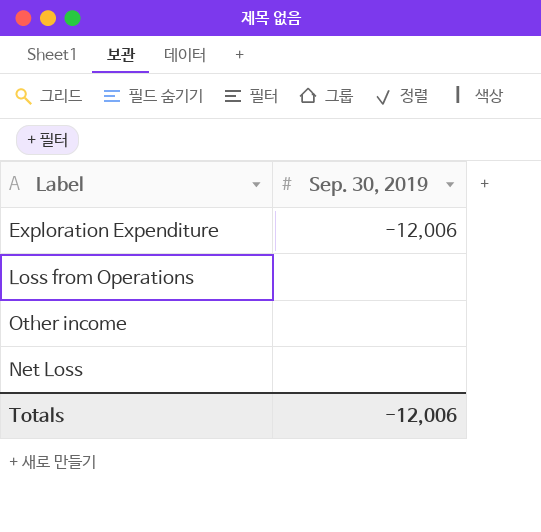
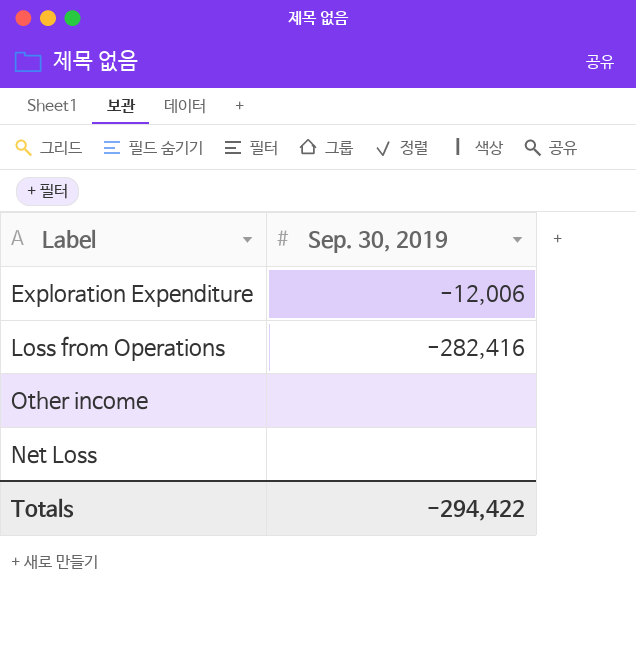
Loss from Operations | Sep. 30, 2019: none -> -282,416
Totals | Sep. 30, 2019: -12,006 -> -294,422

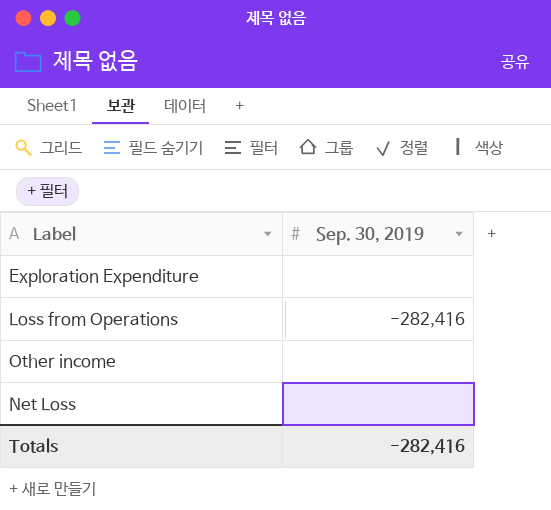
Exploration Expenditure | Sep. 30, 2019: -12,006 -> none
Totals | Sep. 30, 2019: -294,422 -> -282,416

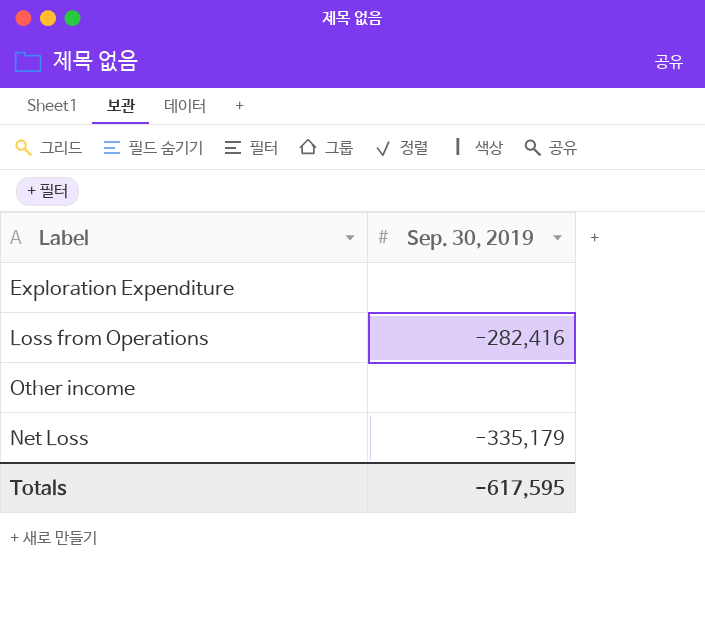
Net Loss | Sep. 30, 2019: none -> -335,179
Totals | Sep. 30, 2019: -282,416 -> -617,595

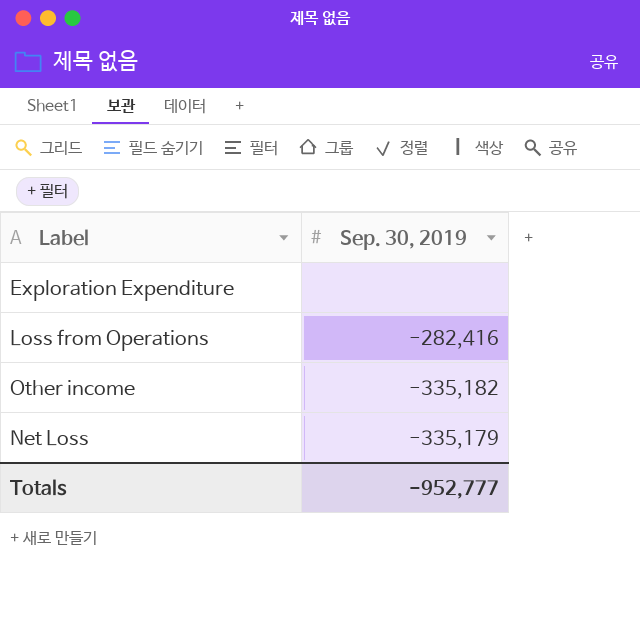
Other income | Sep. 30, 2019: none -> -335,182
Totals | Sep. 30, 2019: -617,595 -> -952,777

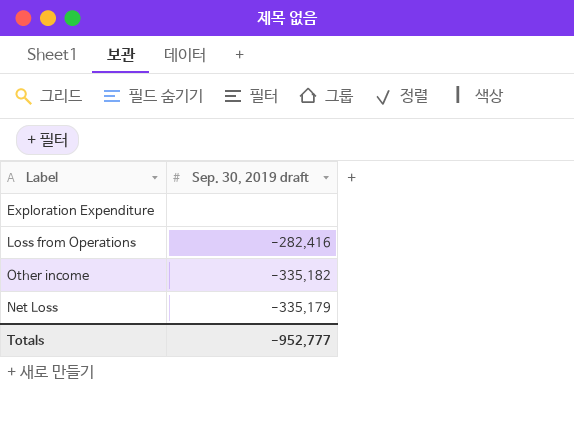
column name: Sep. 30, 2019 -> Sep. 30, 2019 draft

